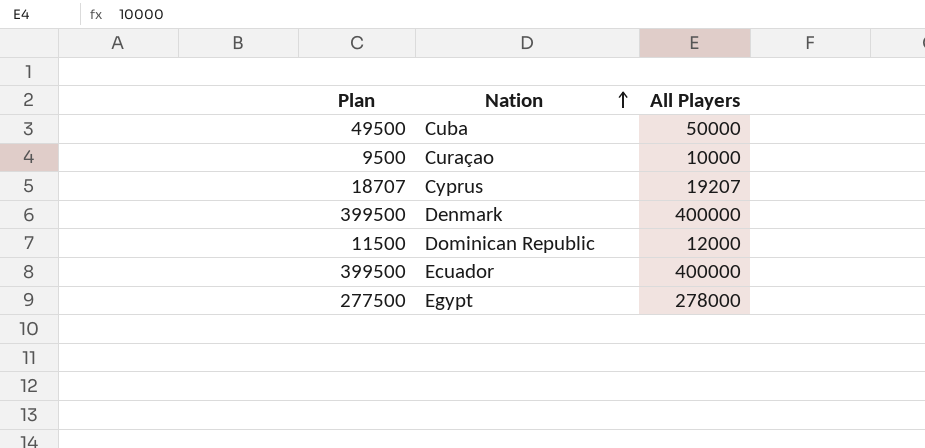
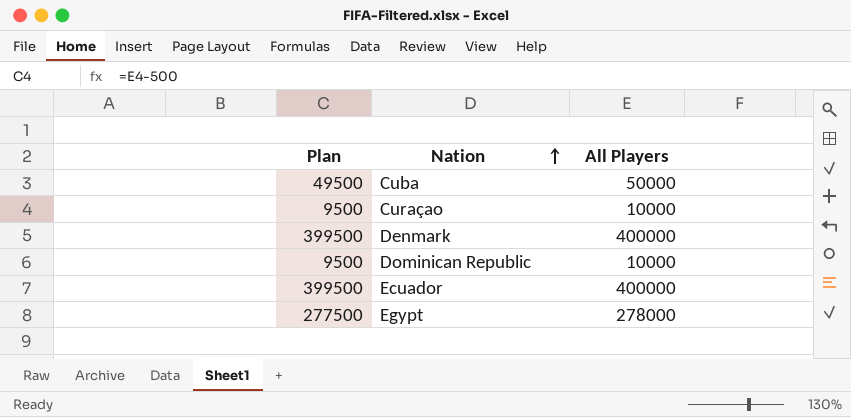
row Cyprus: 18707 | 19207 -> none
Dominican Republic | Plan: 11500 -> 9500
Dominican Republic | All Players: 12000 -> 10000

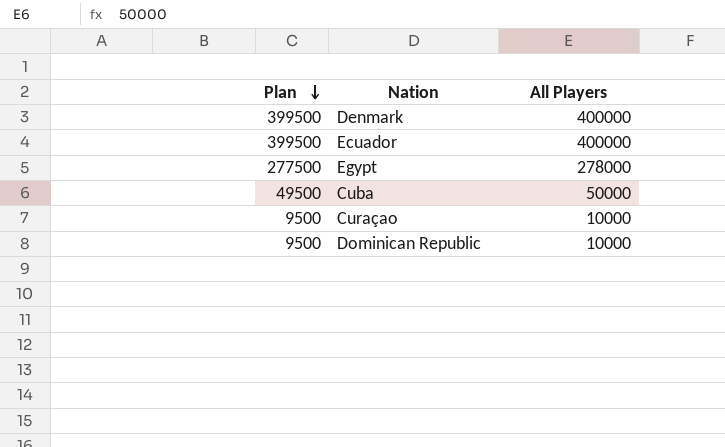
row order: Nation ascending -> Plan descending

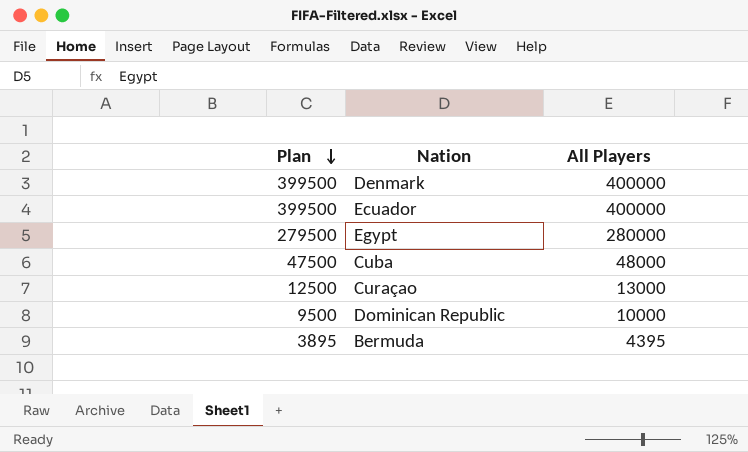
Egypt | Plan: 277500 -> 279500
Egypt | All Players: 278000 -> 280000
Cuba | Plan: 49500 -> 47500
Cuba | All Players: 50000 -> 48000
Curaçao | Plan: 9500 -> 12500
Curaçao | All Players: 10000 -> 13000
row Bermuda: none -> 3895 | 4395

